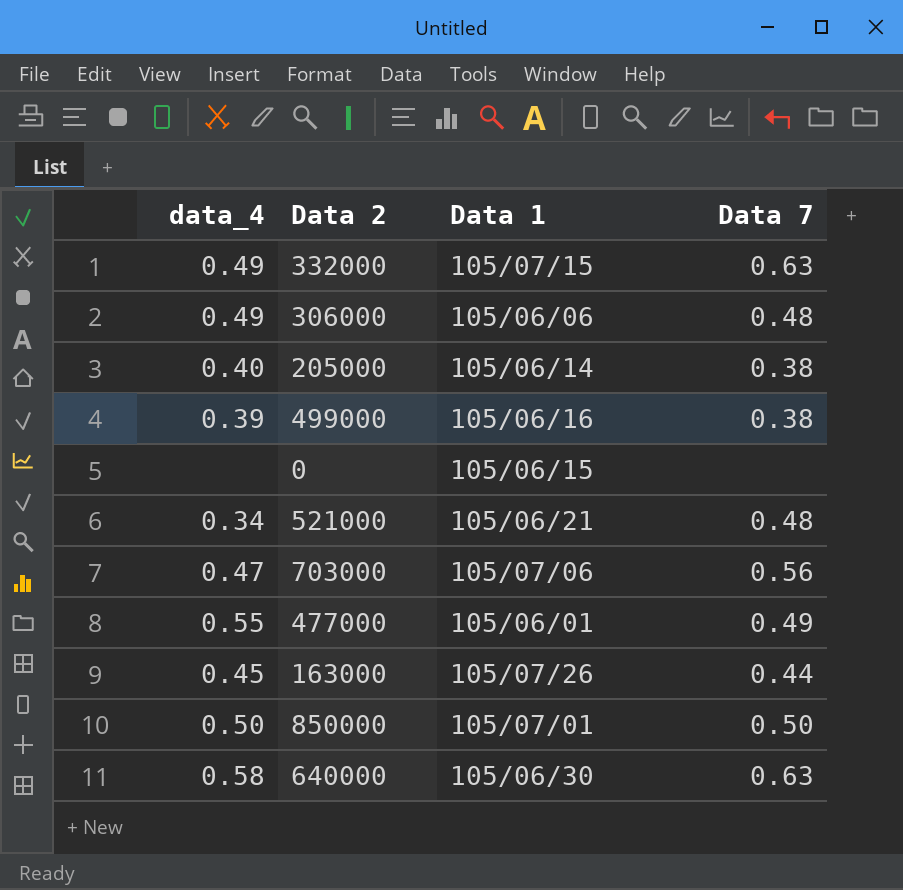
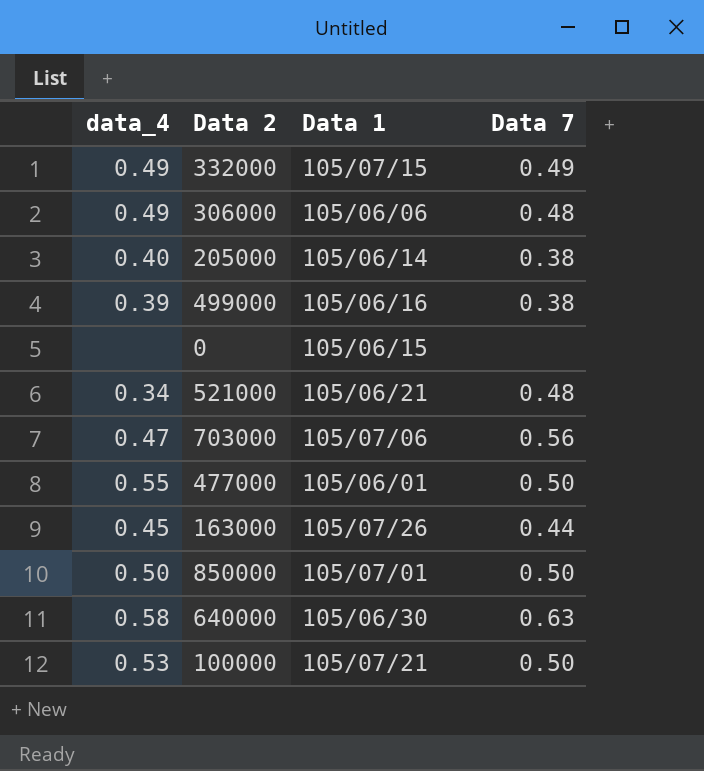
332000 | Data 7: 0.63 -> 0.49
477000 | Data 7: 0.49 -> 0.50
row 100000: none -> 0.53 | 105/07/21 | 0.50

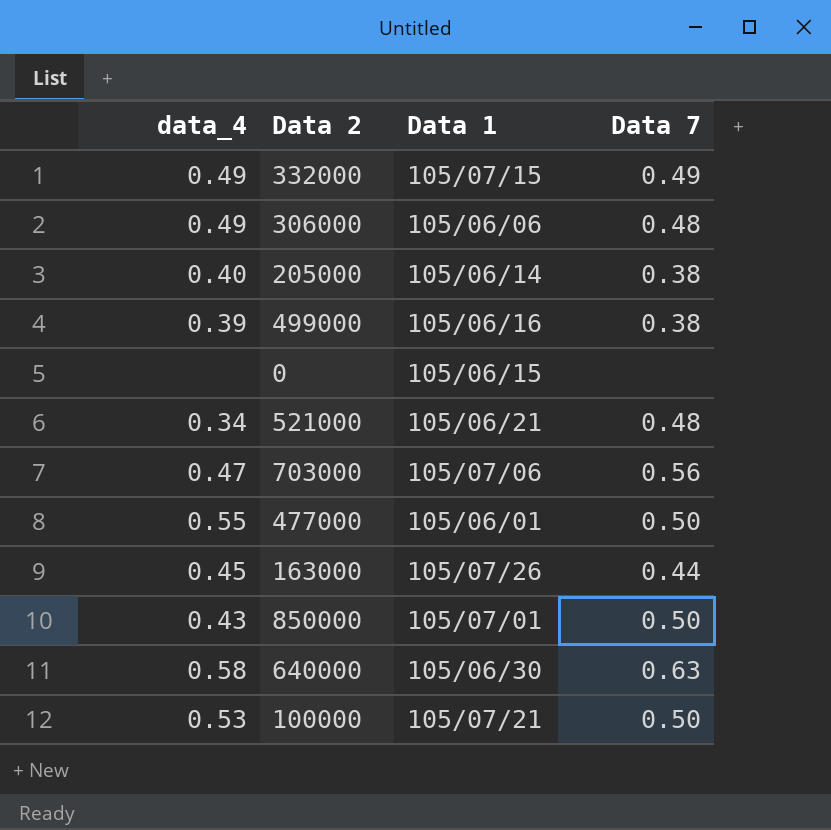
850000 | data_4: 0.50 -> 0.43

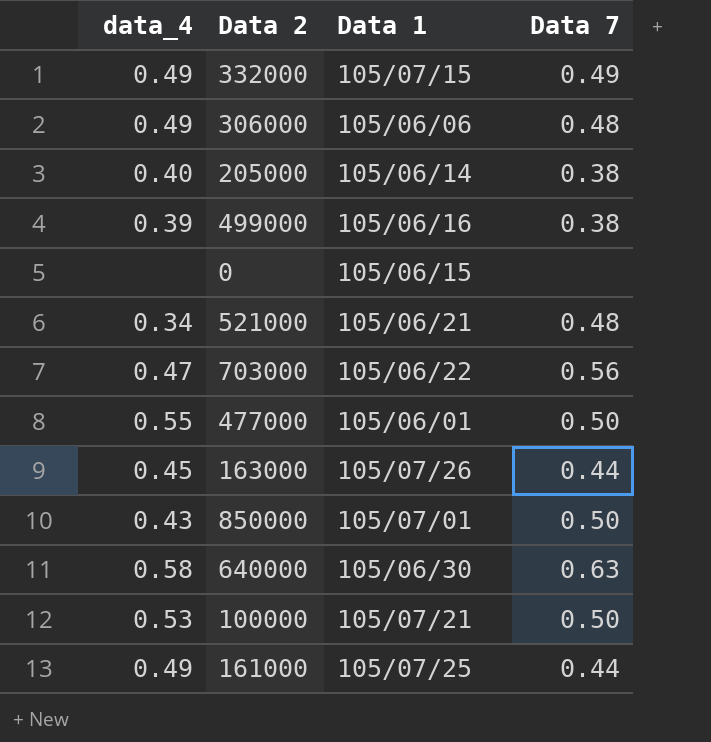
703000 | Data 1: 105/07/06 -> 105/06/22
row 161000: none -> 0.49 | 105/07/25 | 0.44

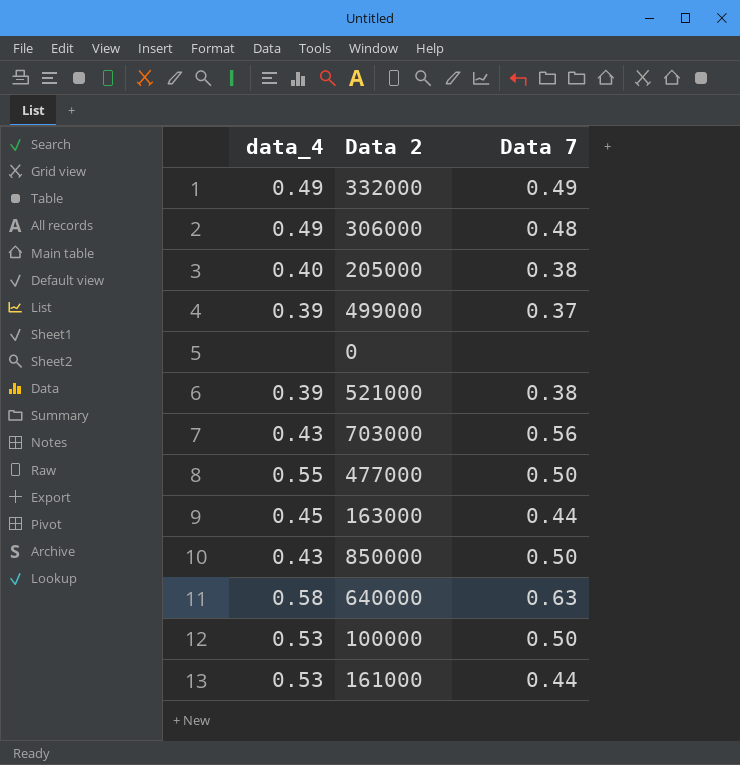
column Data 1 | position: 3 -> none
499000 | Data 7: 0.38 -> 0.37
521000 | data_4: 0.34 -> 0.39
521000 | Data 7: 0.48 -> 0.38
703000 | data_4: 0.47 -> 0.43
161000 | data_4: 0.49 -> 0.53

